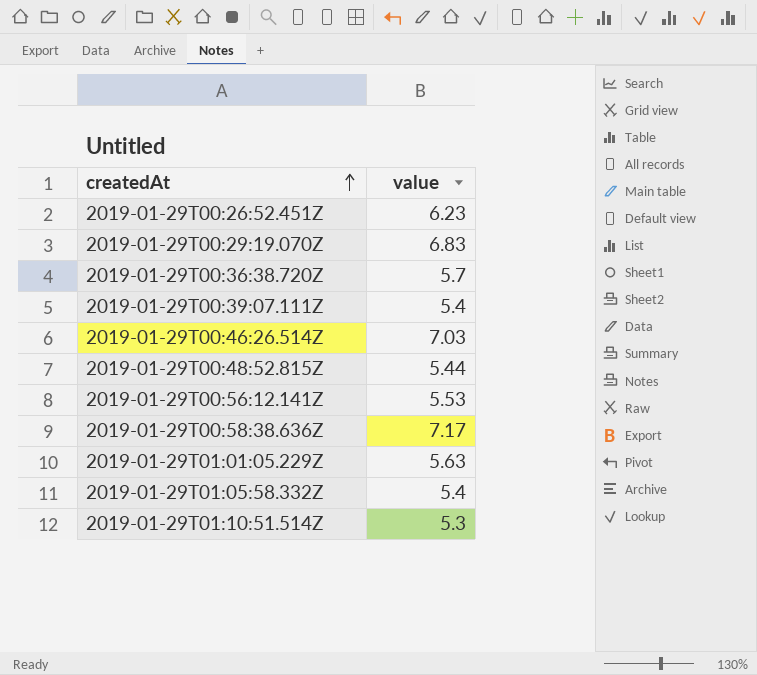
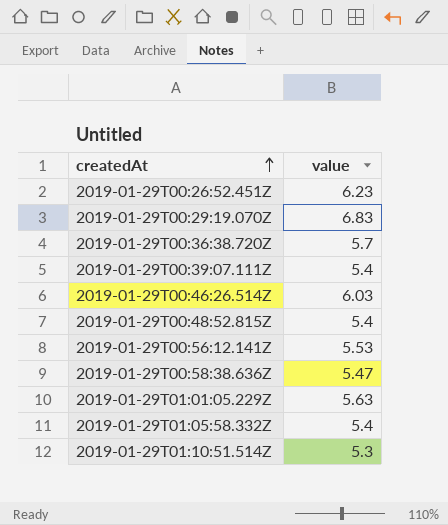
2019-01-29T00:46:26.514Z | value: 7.03 -> 6.03
2019-01-29T00:48:52.815Z | value: 5.44 -> 5.4
2019-01-29T00:58:38.636Z | value: 7.17 -> 5.47

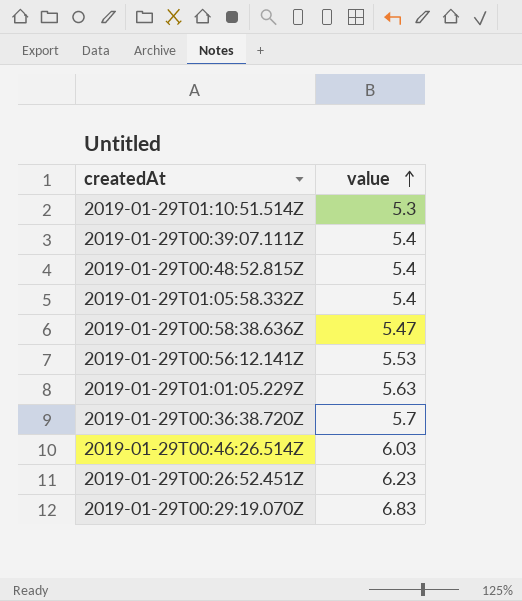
row order: createdAt ascending -> value ascending

